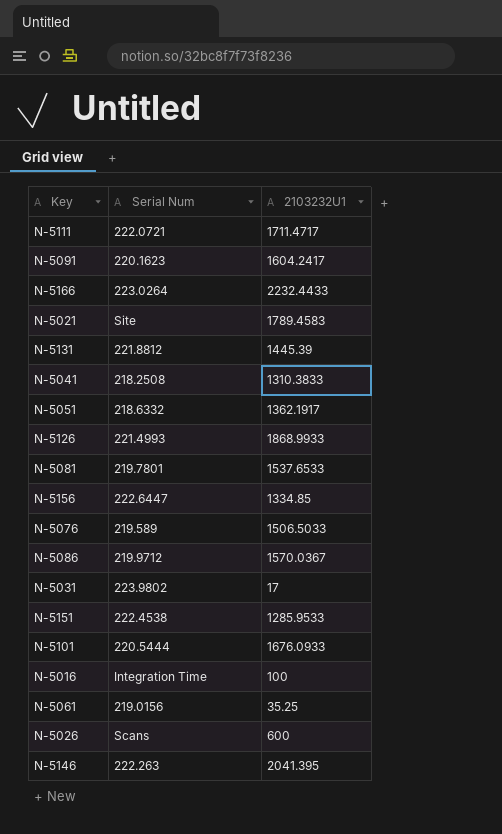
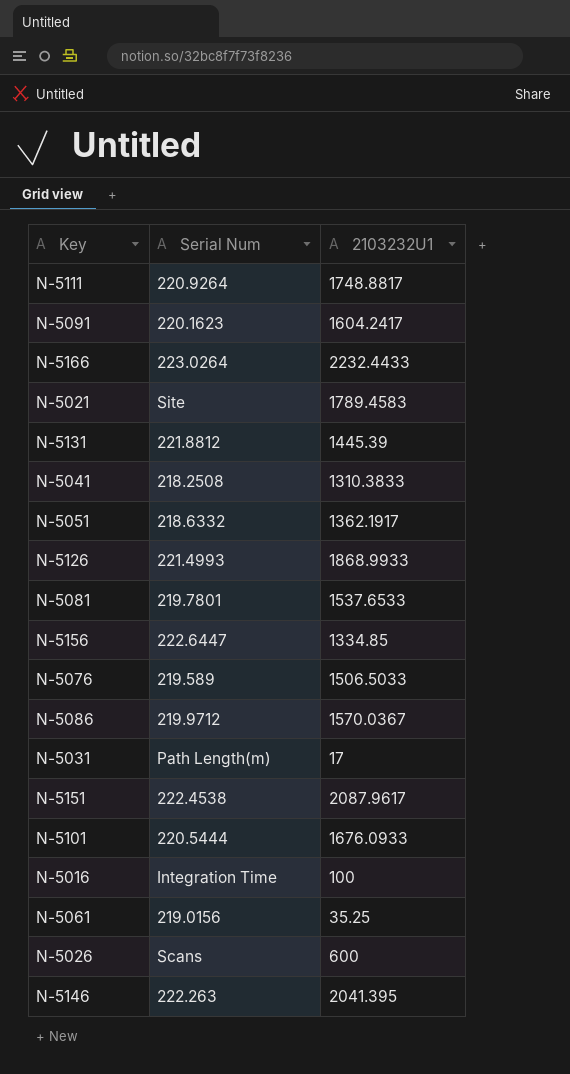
N-5111 | Serial Num: 222.0721 -> 220.9264
N-5111 | 2103232U1: 1711.4717 -> 1748.8817
N-5031 | Serial Num: 223.9802 -> Path Length(m)
N-5151 | 2103232U1: 1285.9533 -> 2087.9617

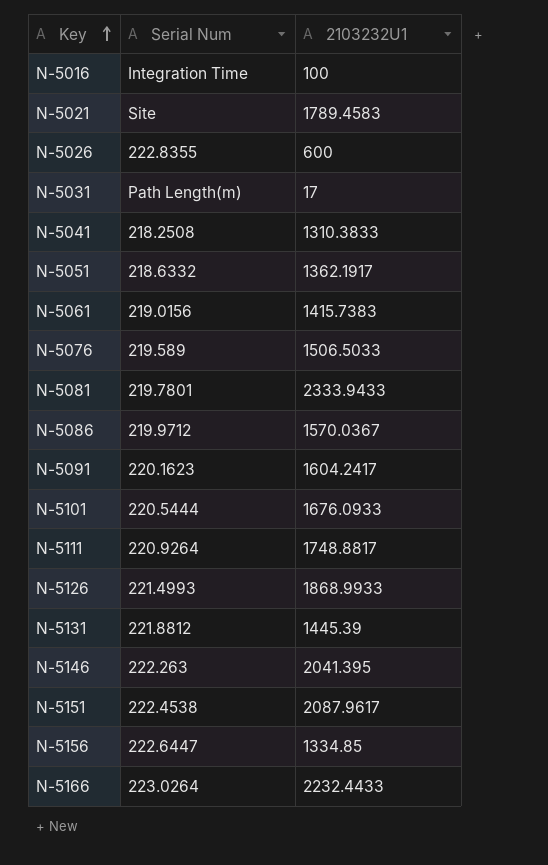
row order: none -> Key ascending
N-5026 | Serial Num: Scans -> 222.8355
N-5061 | 2103232U1: 35.25 -> 1415.7383
N-5081 | 2103232U1: 1537.6533 -> 2333.9433

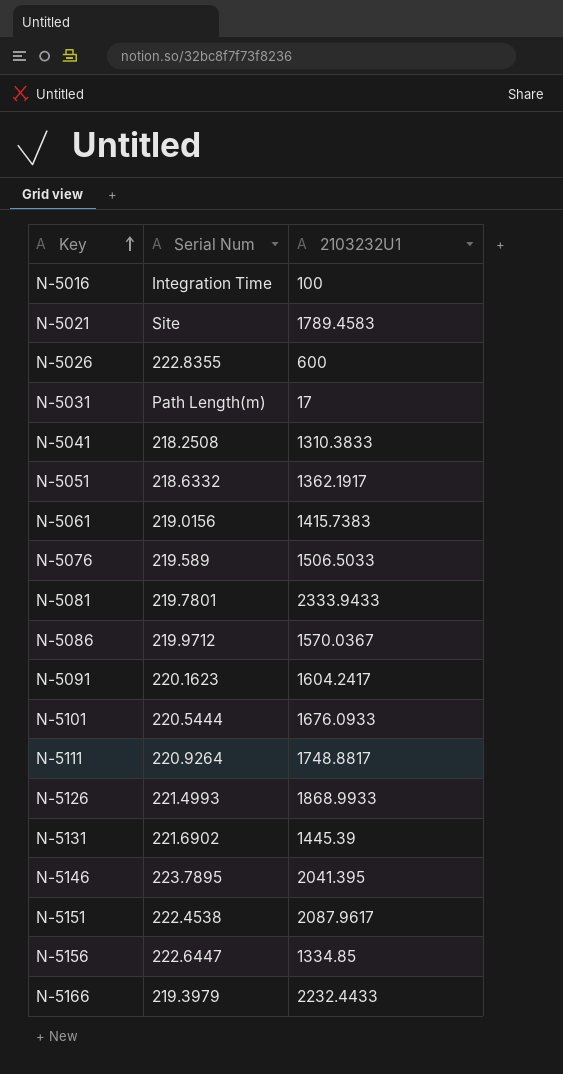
N-5131 | Serial Num: 221.8812 -> 221.6902
N-5146 | Serial Num: 222.263 -> 223.7895
N-5166 | Serial Num: 223.0264 -> 219.3979

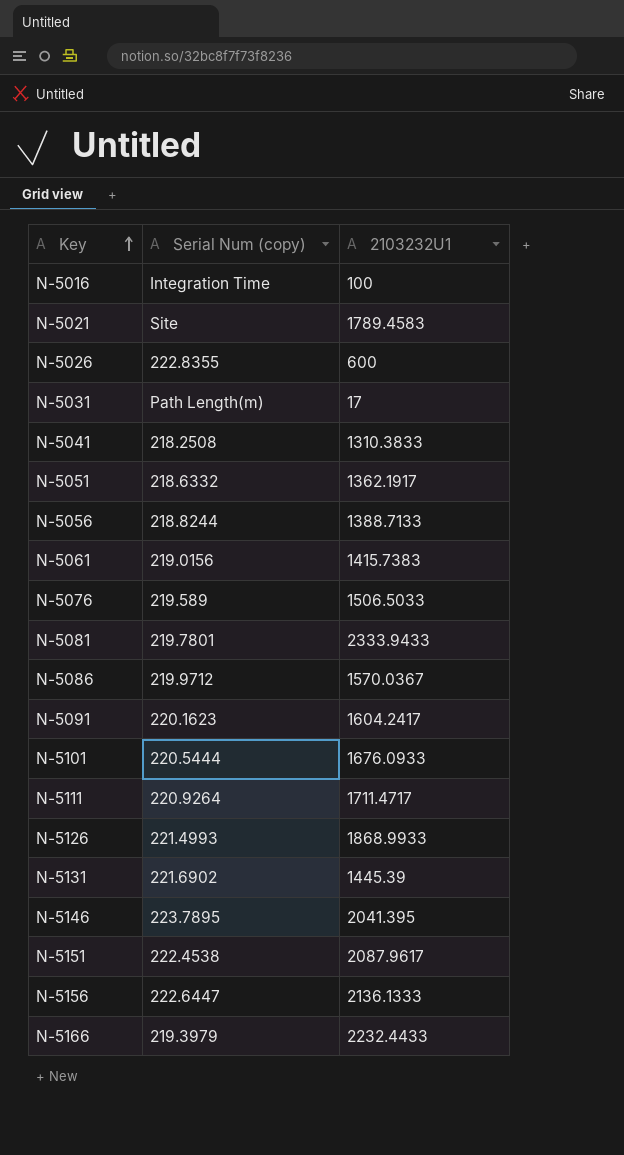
column name: Serial Num -> Serial Num (copy)
row N-5056: none -> 218.8244 | 1388.7133
N-5111 | 2103232U1: 1748.8817 -> 1711.4717
N-5156 | 2103232U1: 1334.85 -> 2136.1333

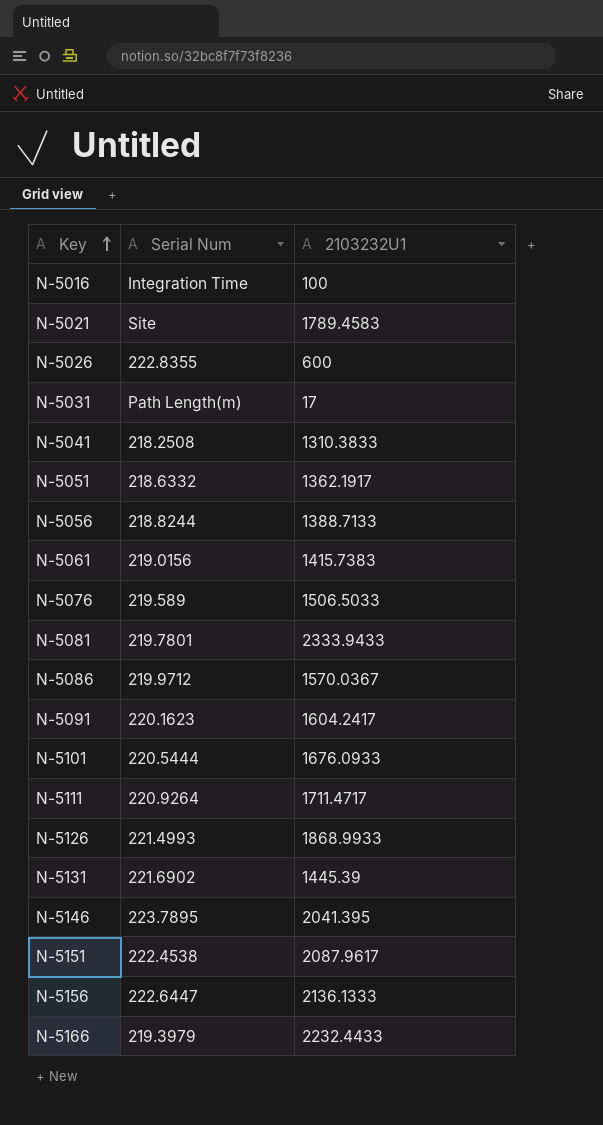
column name: Serial Num (copy) -> Serial Num

